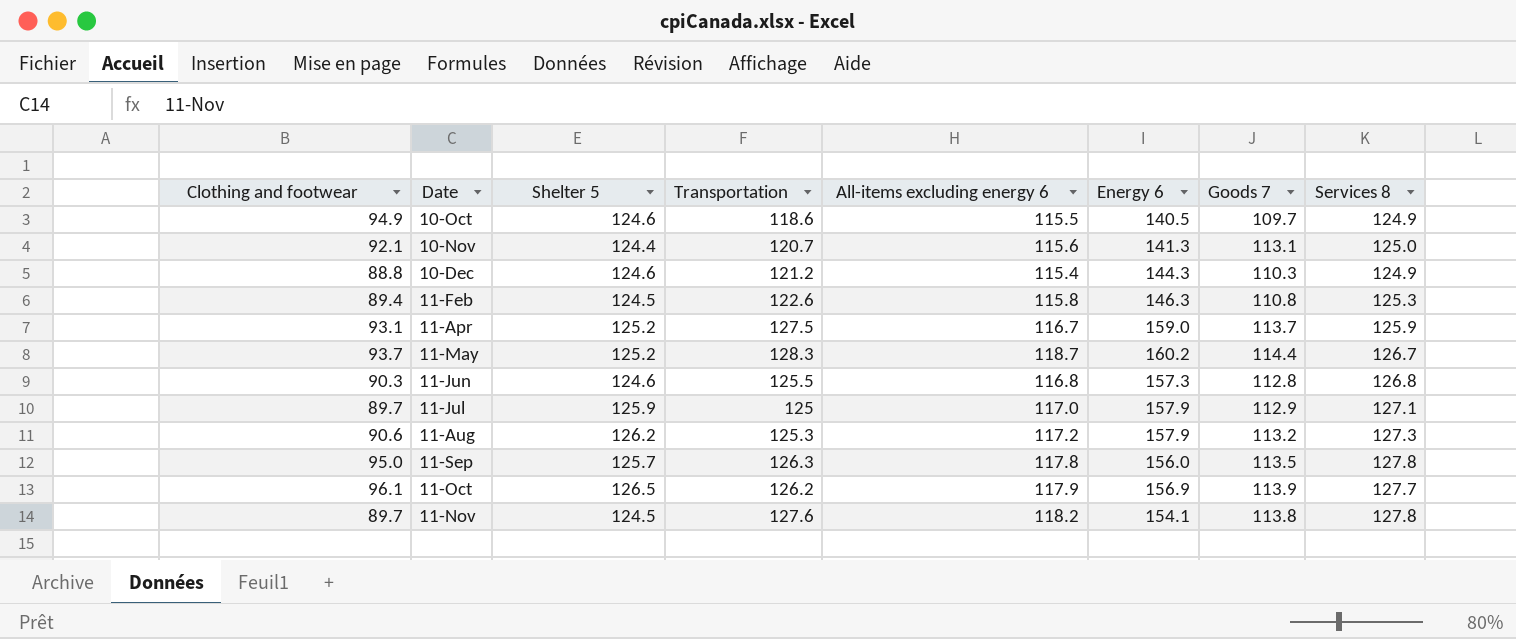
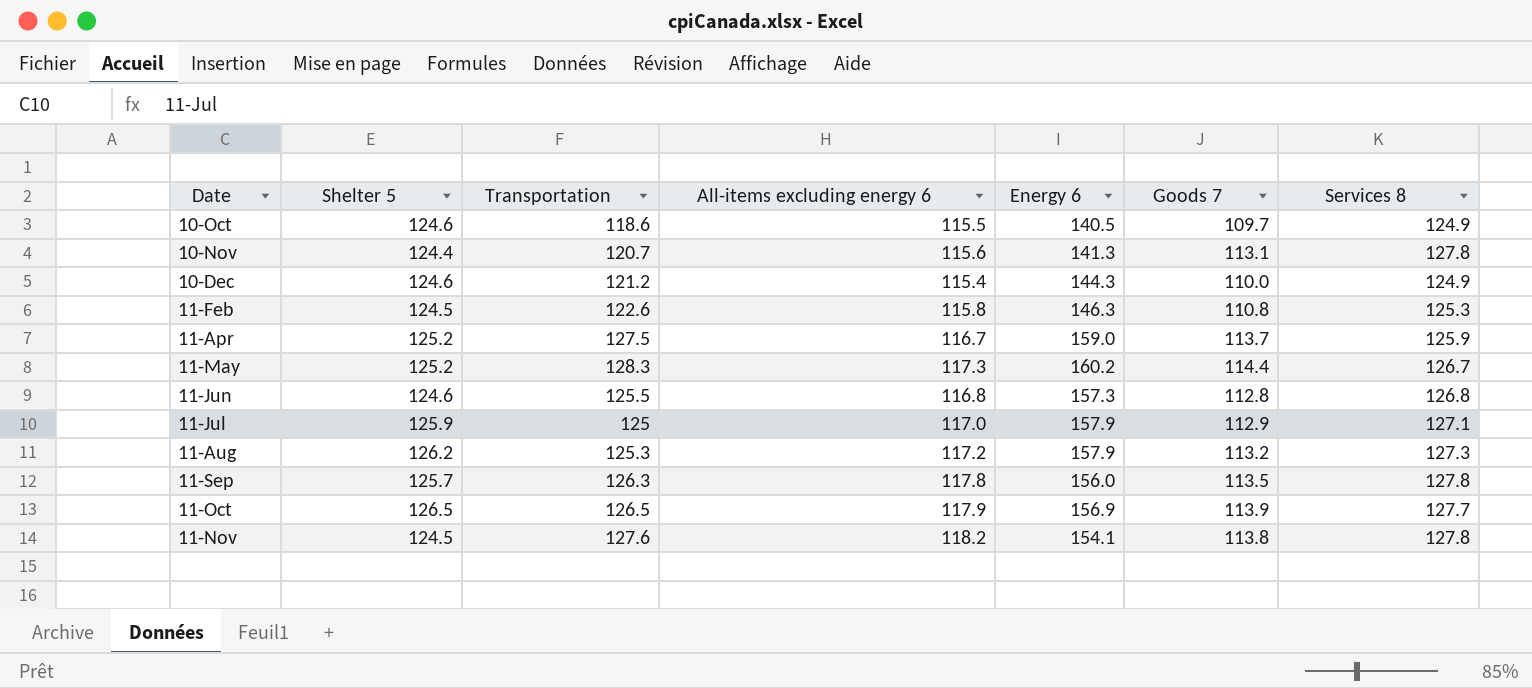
column Clothing and footwear | position: 1 -> none
10-Nov | Services 8: 125.0 -> 127.8
10-Dec | Goods 7: 110.3 -> 110.0
11-May | All-items excluding energy 6: 118.7 -> 117.3
11-Oct | Transportation: 126.2 -> 126.5

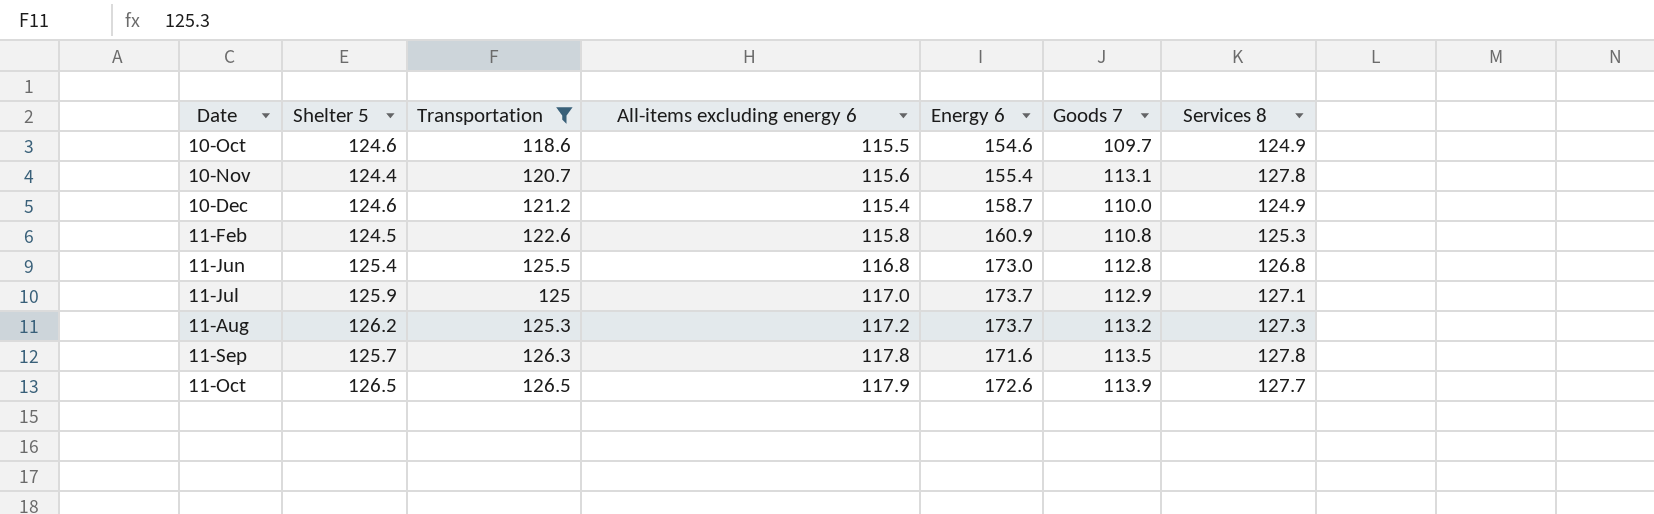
filter: none -> Transportation <= 126.5
10-Oct | Energy 6: 140.5 -> 154.6
10-Nov | Energy 6: 141.3 -> 155.4
10-Dec | Energy 6: 144.3 -> 158.7
11-Feb | Energy 6: 146.3 -> 160.9
11-Jun | Shelter 5: 124.6 -> 125.4
11-Jun | Energy 6: 157.3 -> 173.0
11-Jul | Energy 6: 157.9 -> 173.7
11-Aug | Energy 6: 157.9 -> 173.7
11-Sep | Energy 6: 156.0 -> 171.6
11-Oct | Energy 6: 156.9 -> 172.6

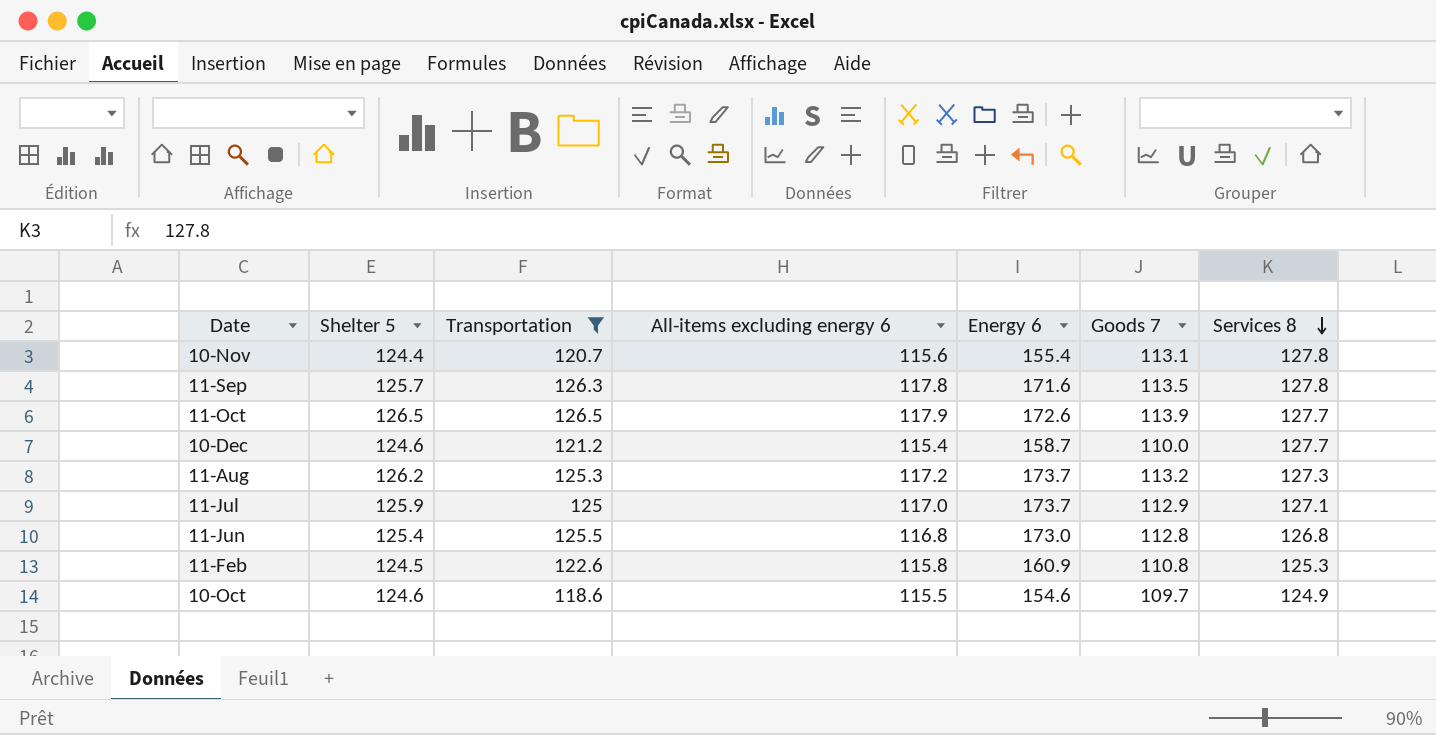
row order: none -> Services 8 descending
10-Dec | Services 8: 124.9 -> 127.7

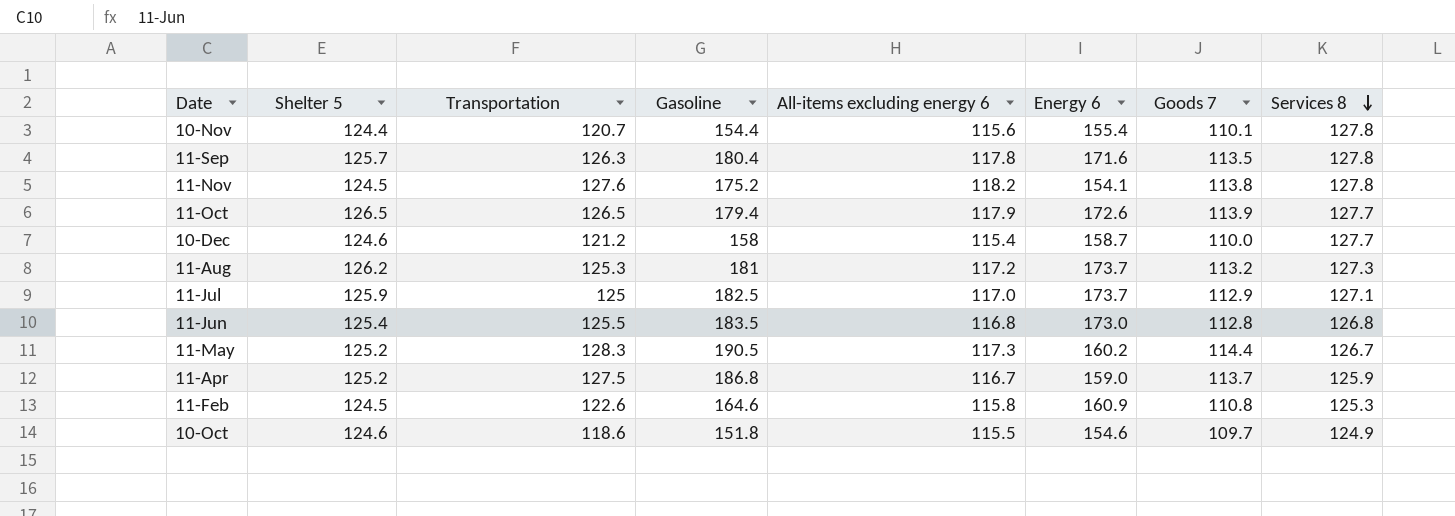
filter: Transportation <= 126.5 -> none
column Gasoline | position: none -> 4
10-Nov | Goods 7: 113.1 -> 110.1

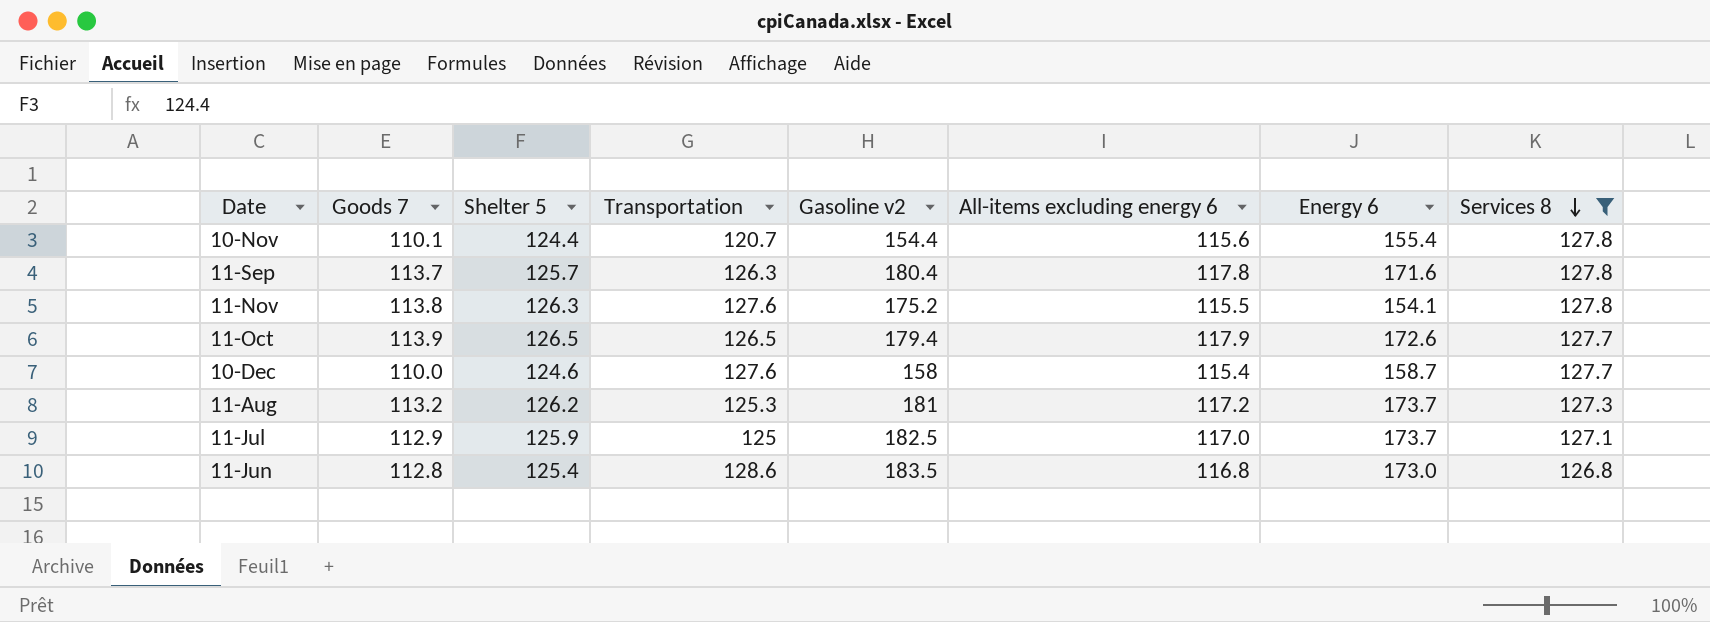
filter: none -> Services 8 >= 126.8
column Goods 7 | position: 7 -> 2
column name: Gasoline -> Gasoline v2
11-Sep | Goods 7: 113.5 -> 113.7
11-Nov | Shelter 5: 124.5 -> 126.3
11-Nov | All-items excluding energy 6: 118.2 -> 115.5
10-Dec | Transportation: 121.2 -> 127.6
11-Jun | Transportation: 125.5 -> 128.6

